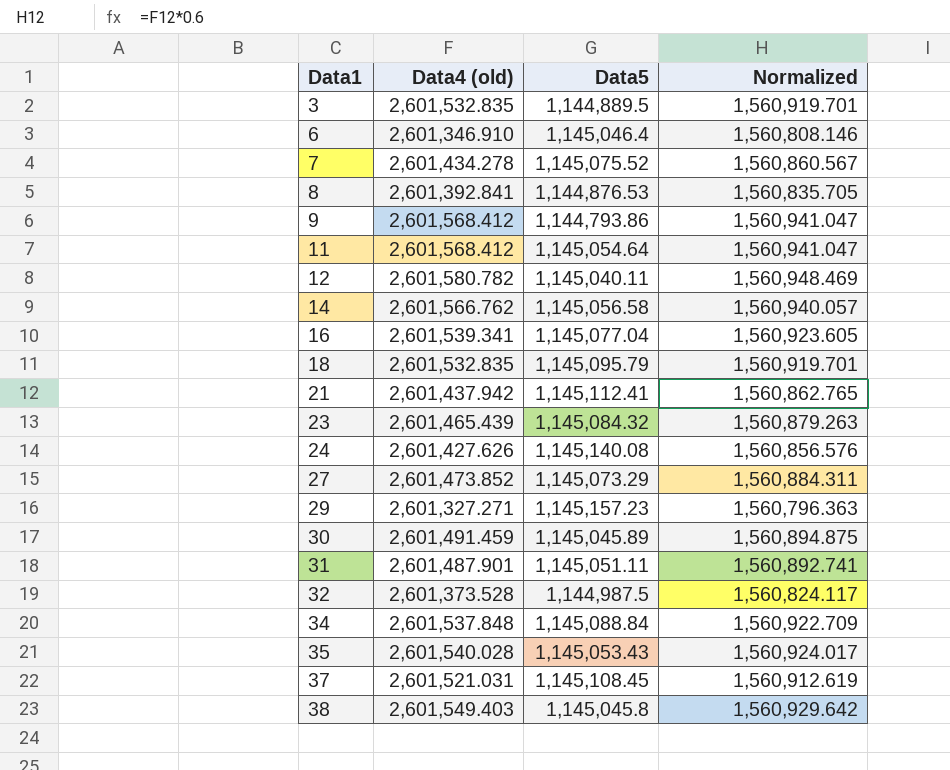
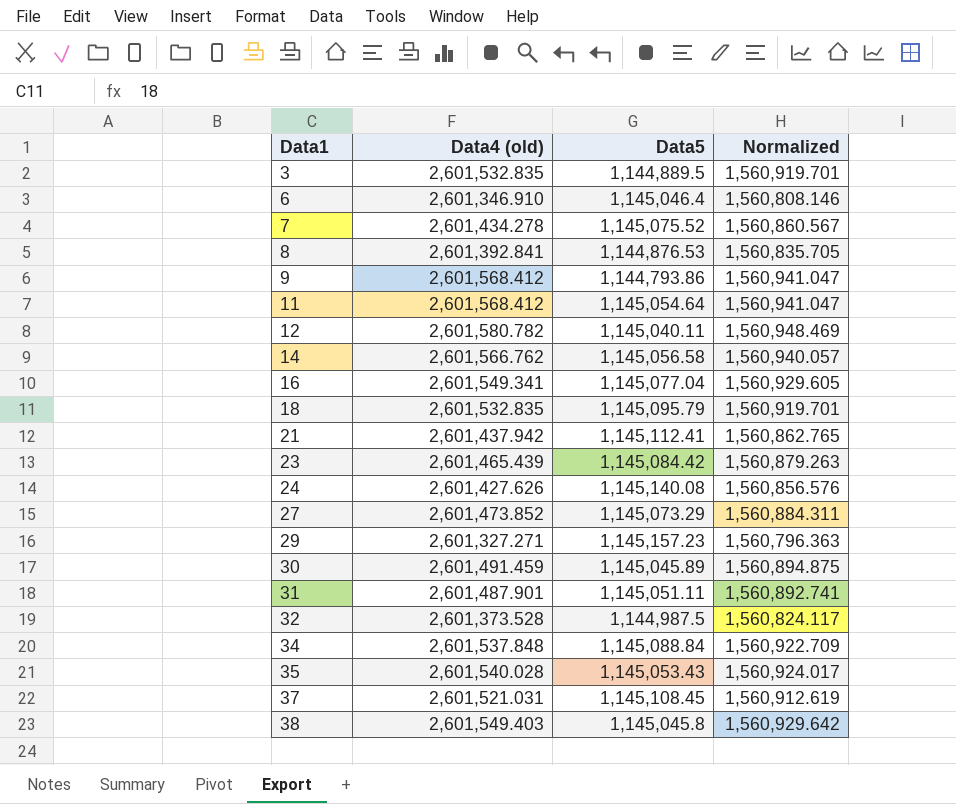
16 | Data4 (old): 2,601,539.341 -> 2,601,549.341
16 | Normalized: 1,560,923.605 -> 1,560,929.605
23 | Data5: 1,145,084.32 -> 1,145,084.42

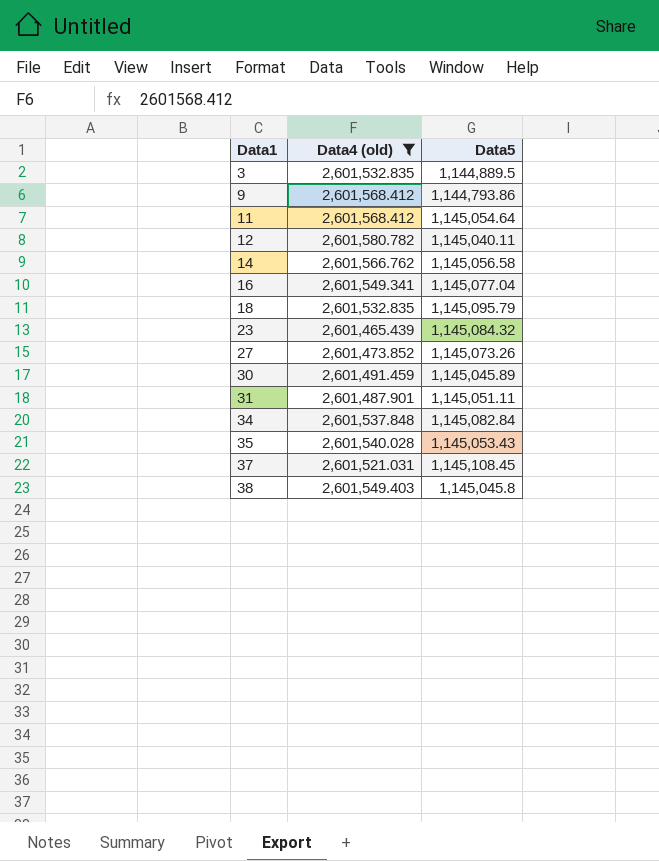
filter: none -> Data4 (old) >= 2,601,465.439
column Normalized | formula: [Data4 (old)] * 0.6 -> none
23 | Data5: 1,145,084.42 -> 1,145,084.32
27 | Data5: 1,145,073.29 -> 1,145,073.26
34 | Data5: 1,145,088.84 -> 1,145,082.84

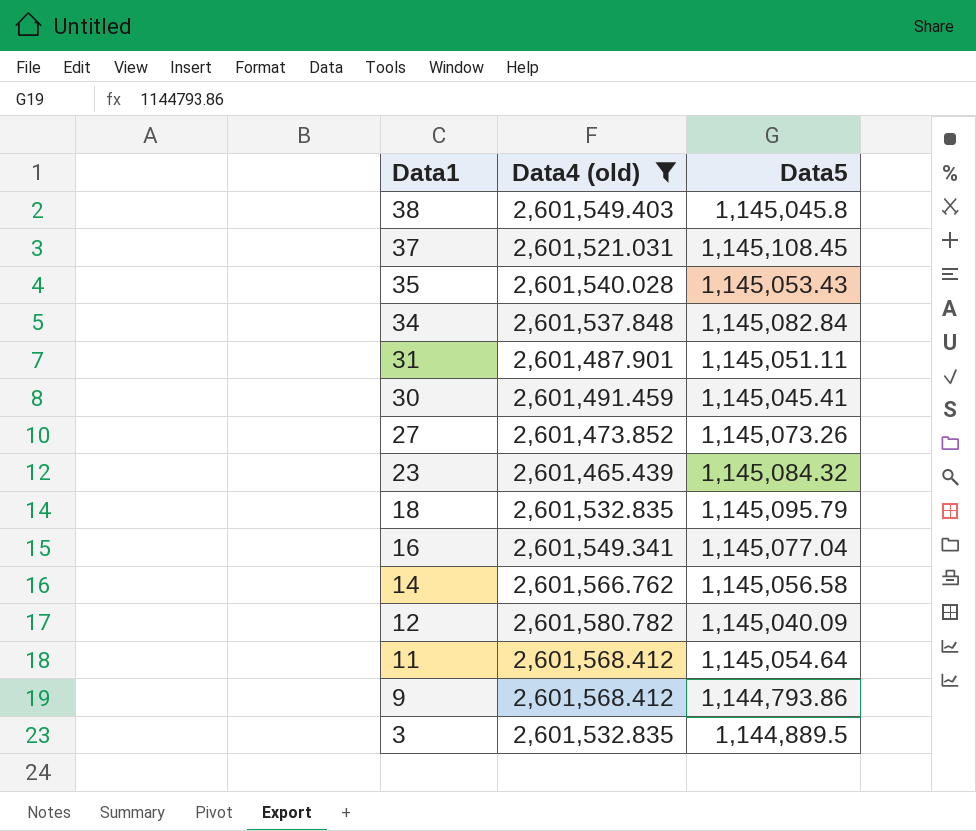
row order: Data1 ascending -> Data1 descending
30 | Data5: 1,145,045.89 -> 1,145,045.41
12 | Data5: 1,145,040.11 -> 1,145,040.09

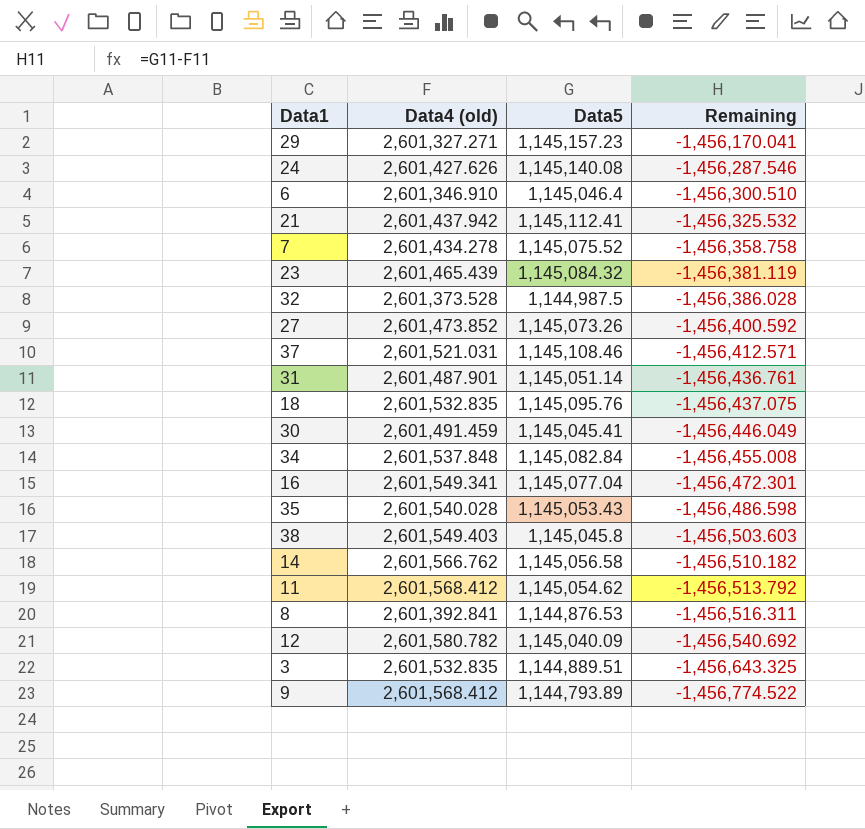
filter: Data4 (old) >= 2,601,465.439 -> none
row order: Data1 descending -> Remaining descending
column Remaining | formula: none -> [Data5] - [Data4 (old)]
37 | Data5: 1,145,108.45 -> 1,145,108.46
31 | Data5: 1,145,051.11 -> 1,145,051.14
18 | Data5: 1,145,095.79 -> 1,145,095.76
11 | Data5: 1,145,054.64 -> 1,145,054.62
3 | Data5: 1,144,889.5 -> 1,144,889.51
9 | Data5: 1,144,793.86 -> 1,144,793.89

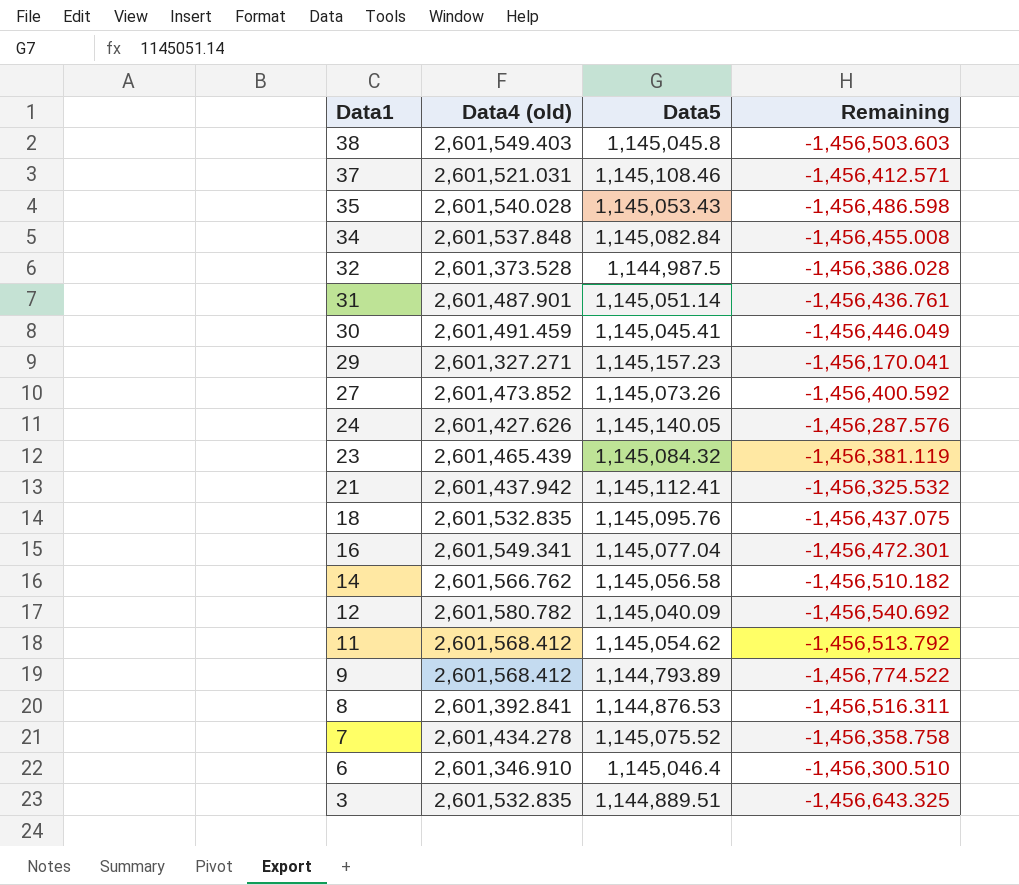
row order: Remaining descending -> Data1 descending
24 | Data5: 1,145,140.08 -> 1,145,140.05
24 | Remaining: -1,456,287.546 -> -1,456,287.576

